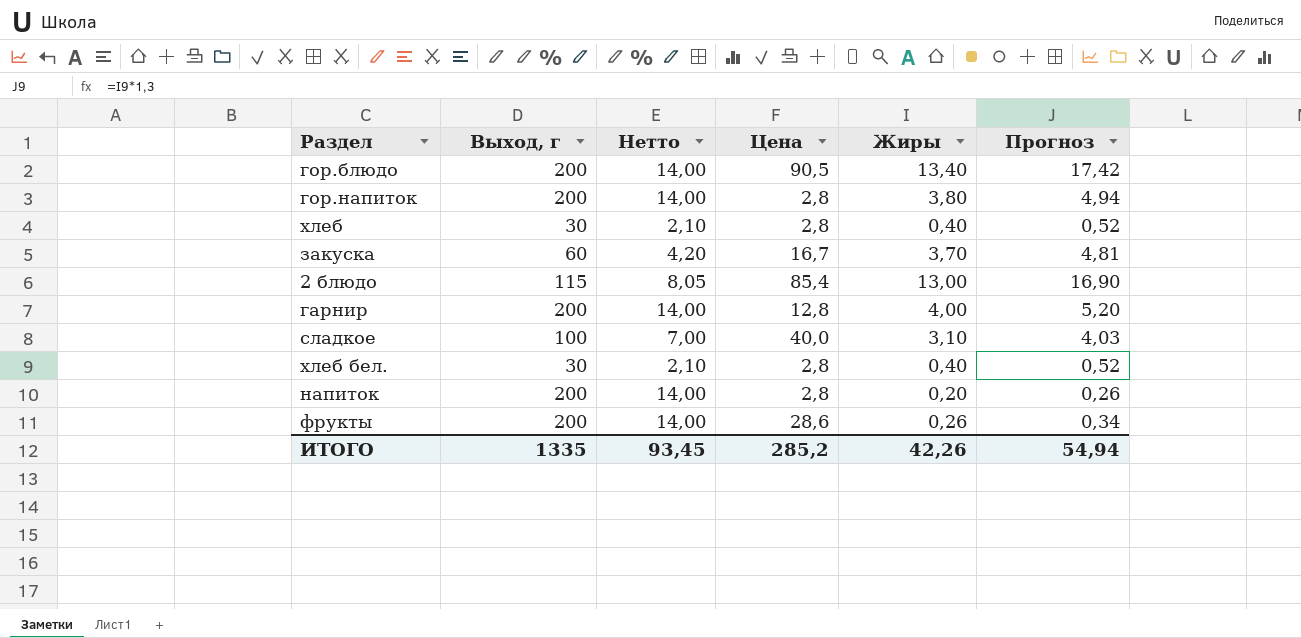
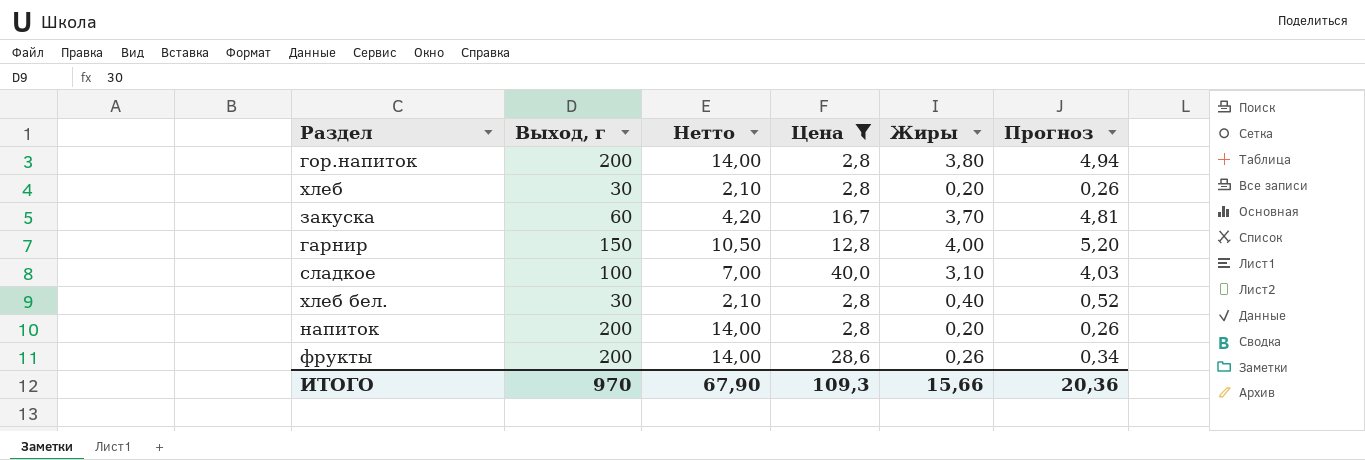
filter: none -> Цена <= 40,0
хлеб | Жиры: 0,40 -> 0,20
хлеб | Прогноз: 0,52 -> 0,26
гарнир | Выход, г: 200 -> 150
гарнир | Нетто: 14,00 -> 10,50
ИТОГО | Выход, г: 1335 -> 970
ИТОГО | Нетто: 93,45 -> 67,90
ИТОГО | Цена: 285,2 -> 109,3
ИТОГО | Жиры: 42,26 -> 15,66
ИТОГО | Прогноз: 54,94 -> 20,36

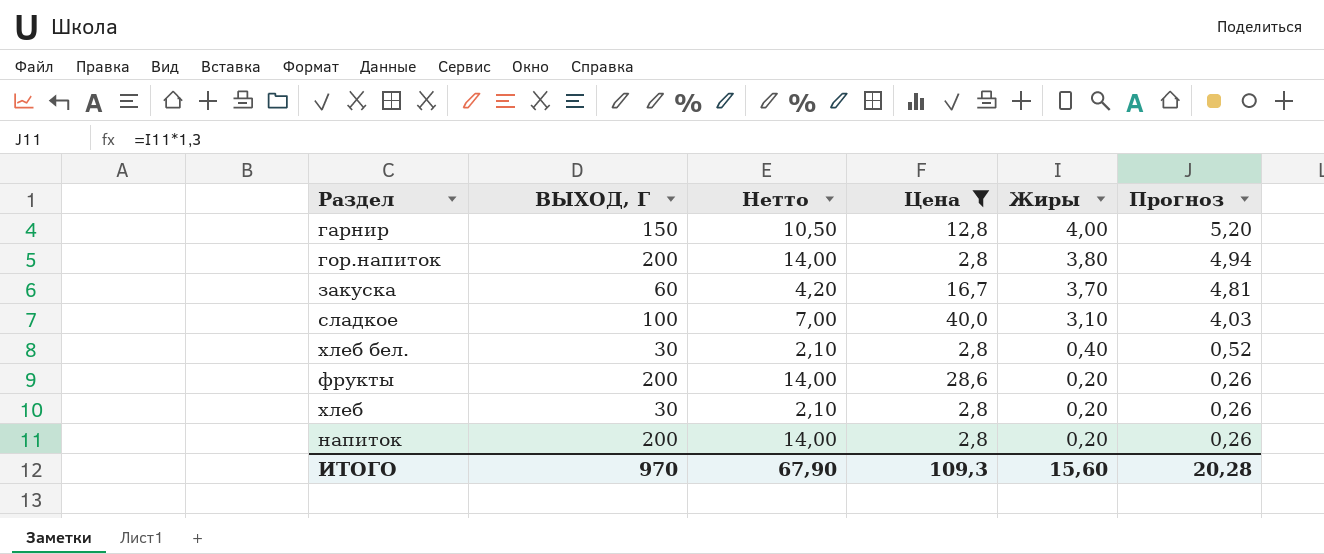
row order: none -> Жиры descending
column name: Выход, г -> ВЫХОД, Г
фрукты | Жиры: 0,26 -> 0,20
фрукты | Прогноз: 0,34 -> 0,26
ИТОГО | Жиры: 15,66 -> 15,60
ИТОГО | Прогноз: 20,36 -> 20,28

